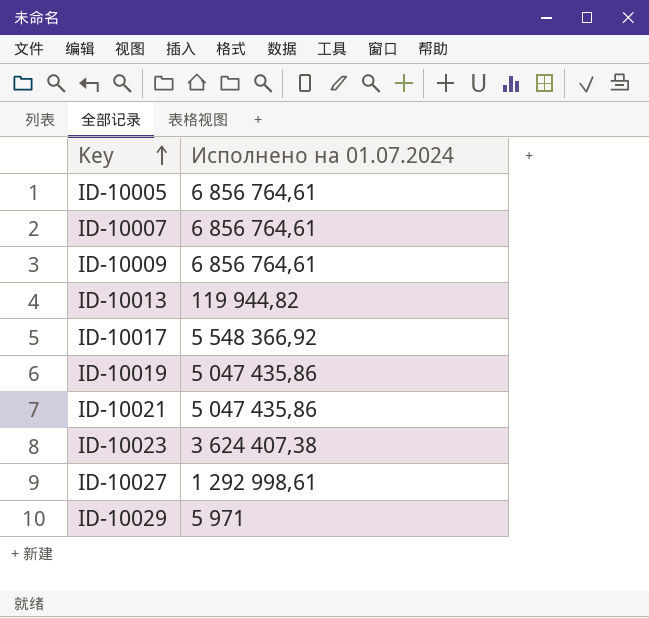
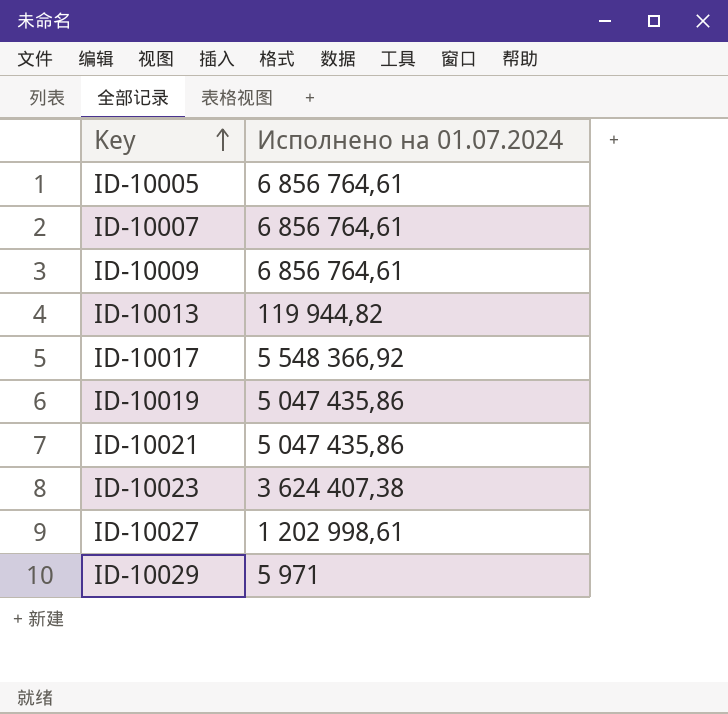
ID-10027 | Исполнено на 01.07.2024: 1 292 998,61 -> 1 202 998,61

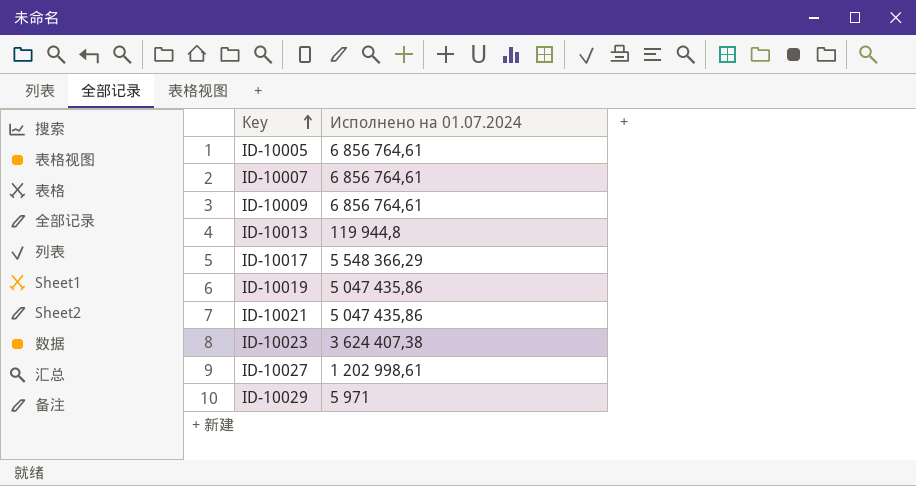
ID-10013 | Исполнено на 01.07.2024: 119 944,82 -> 119 944,8
ID-10017 | Исполнено на 01.07.2024: 5 548 366,92 -> 5 548 366,29

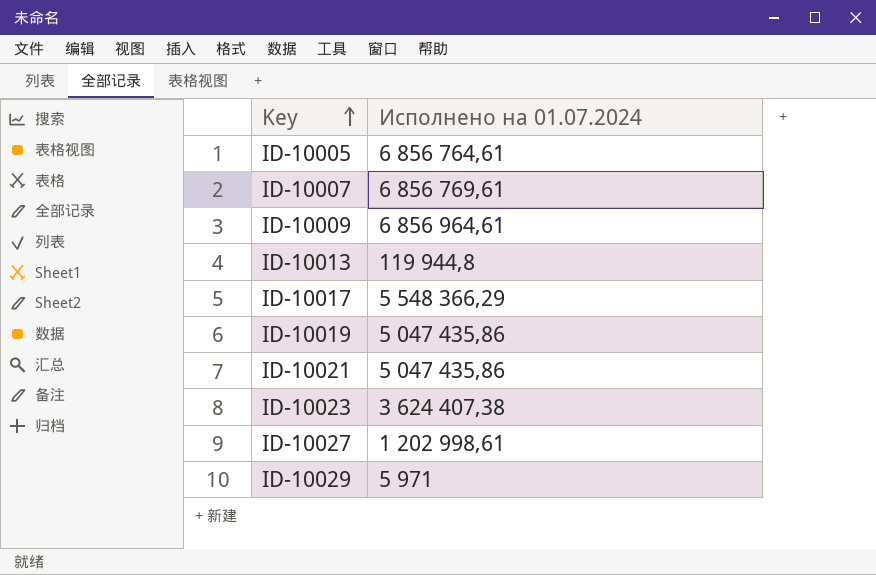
ID-10007 | Исполнено на 01.07.2024: 6 856 764,61 -> 6 856 769,61
ID-10009 | Исполнено на 01.07.2024: 6 856 764,61 -> 6 856 964,61

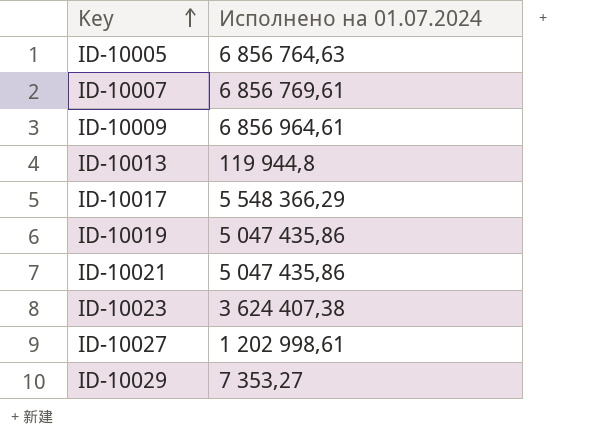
ID-10005 | Исполнено на 01.07.2024: 6 856 764,61 -> 6 856 764,63
ID-10029 | Исполнено на 01.07.2024: 5 971 -> 7 353,27

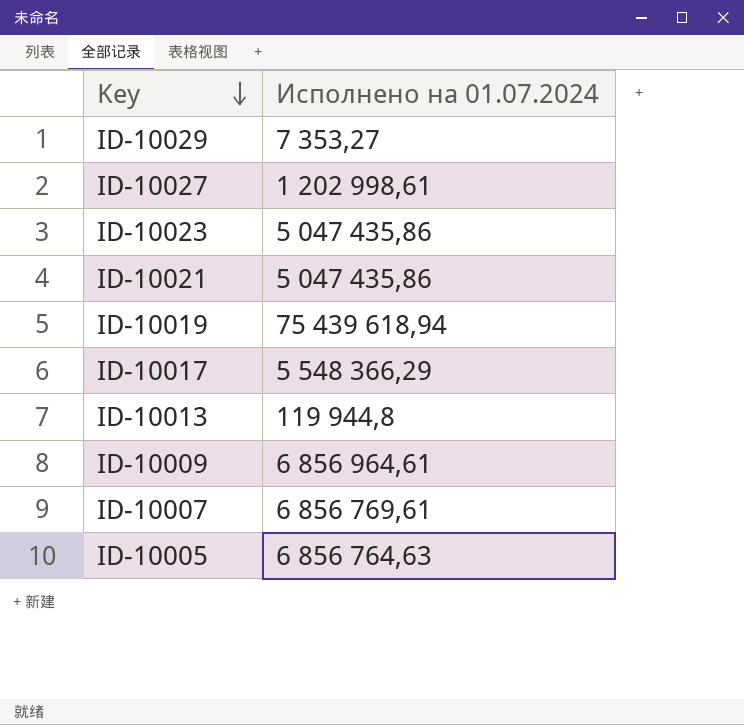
row order: Key ascending -> Key descending
ID-10023 | Исполнено на 01.07.2024: 3 624 407,38 -> 5 047 435,86
ID-10019 | Исполнено на 01.07.2024: 5 047 435,86 -> 75 439 618,94

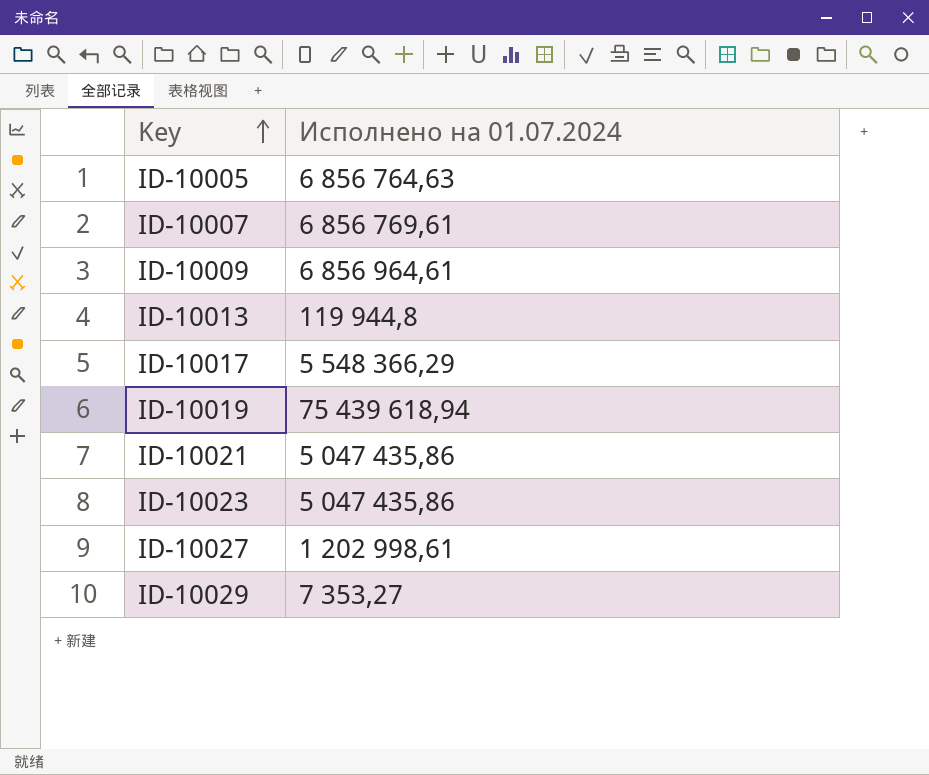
row order: Key descending -> Key ascending

